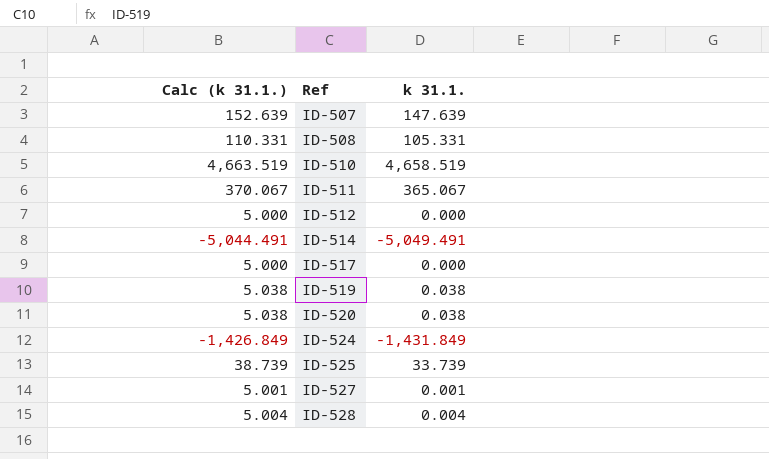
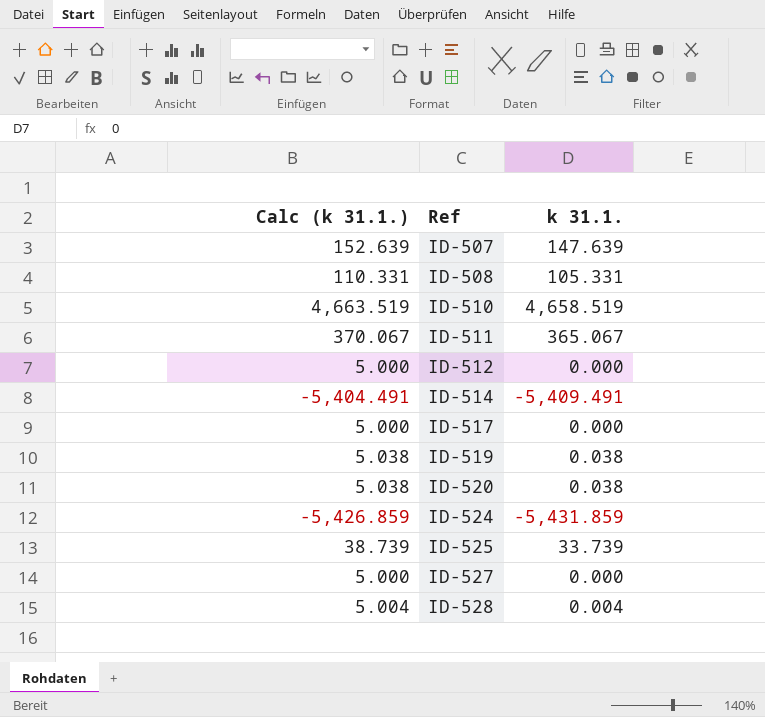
ID-514 | Calc (k 31.1.): -5,044.491 -> -5,404.491
ID-514 | k 31.1.: -5,049.491 -> -5,409.491
ID-524 | Calc (k 31.1.): -1,426.849 -> -5,426.859
ID-524 | k 31.1.: -1,431.849 -> -5,431.859
ID-527 | Calc (k 31.1.): 5.001 -> 5.000
ID-527 | k 31.1.: 0.001 -> 0.000

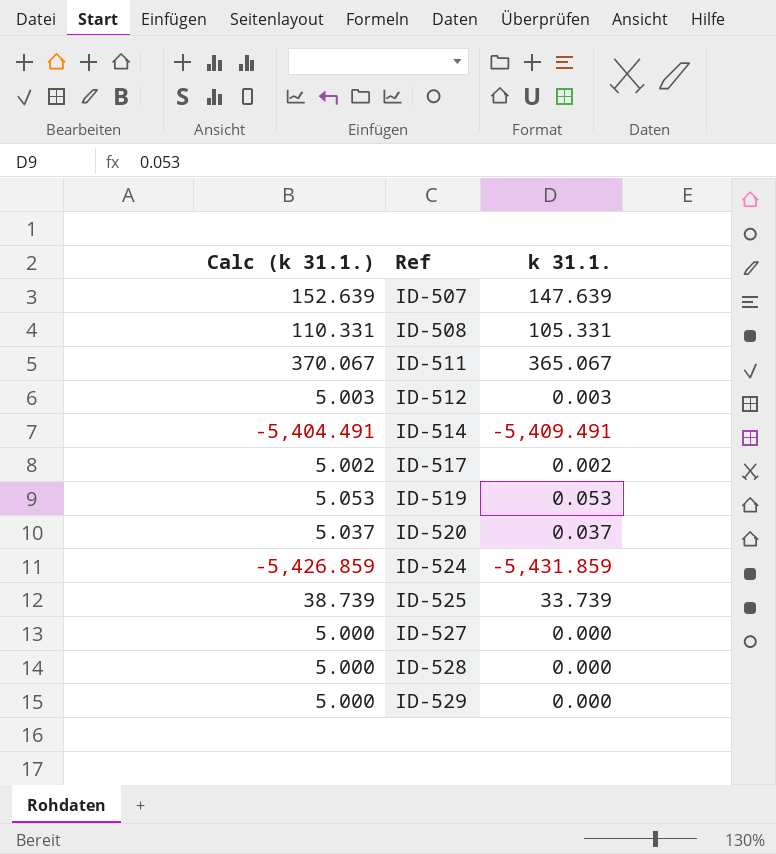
row ID-510: 4,663.519 | 4,658.519 -> none
ID-512 | Calc (k 31.1.): 5.000 -> 5.003
ID-512 | k 31.1.: 0.000 -> 0.003
ID-517 | Calc (k 31.1.): 5.000 -> 5.002
ID-517 | k 31.1.: 0.000 -> 0.002
ID-519 | Calc (k 31.1.): 5.038 -> 5.053
ID-519 | k 31.1.: 0.038 -> 0.053
ID-520 | Calc (k 31.1.): 5.038 -> 5.037
ID-520 | k 31.1.: 0.038 -> 0.037
ID-528 | Calc (k 31.1.): 5.004 -> 5.000
ID-528 | k 31.1.: 0.004 -> 0.000
row ID-529: none -> 5.000 | 0.000

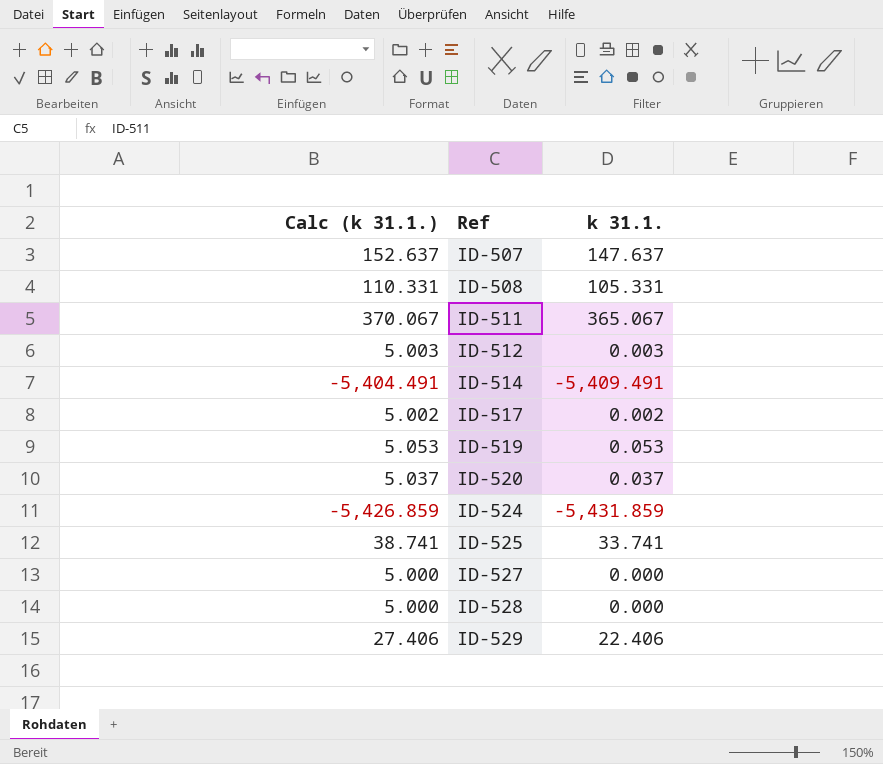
ID-507 | Calc (k 31.1.): 152.639 -> 152.637
ID-507 | k 31.1.: 147.639 -> 147.637
ID-525 | Calc (k 31.1.): 38.739 -> 38.741
ID-525 | k 31.1.: 33.739 -> 33.741
ID-529 | Calc (k 31.1.): 5.000 -> 27.406
ID-529 | k 31.1.: 0.000 -> 22.406

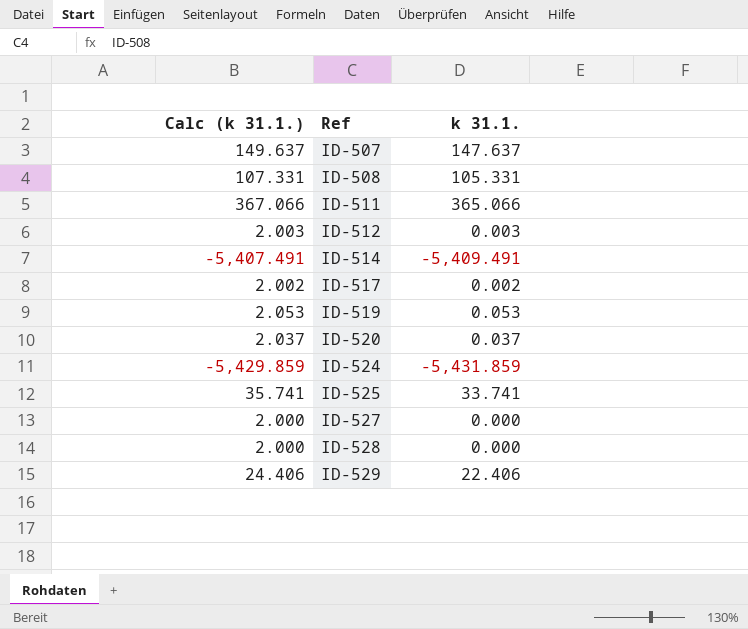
column Calc (k 31.1.) | formula: [k 31.1.] + 5 -> [k 31.1.] + 2
ID-511 | k 31.1.: 365.067 -> 365.066

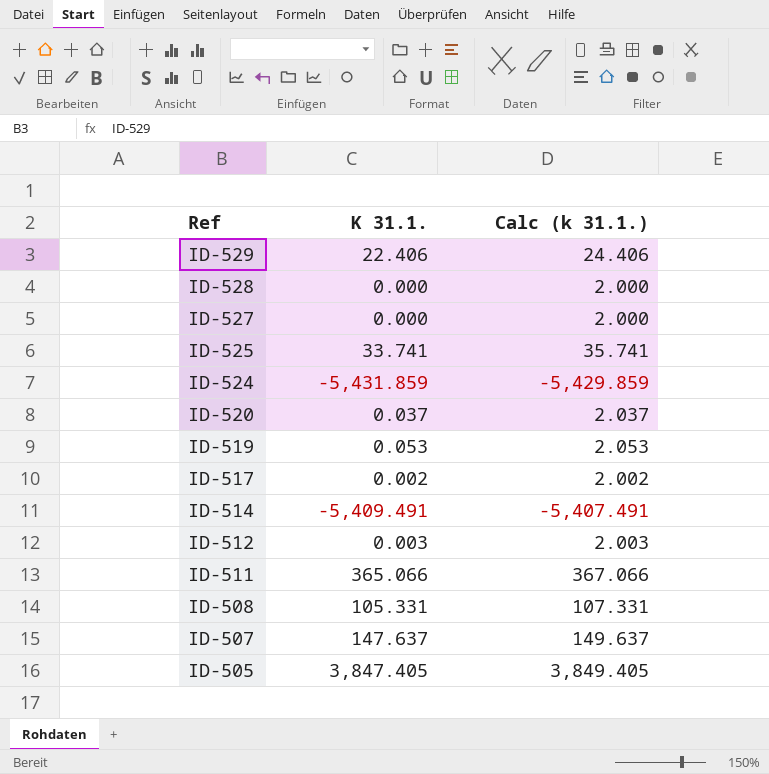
row order: Ref ascending -> Ref descending
column name: k 31.1. -> K 31.1.
column Calc (k 31.1.) | position: 1 -> 3
row ID-505: none -> 3,847.405 | 3,849.405

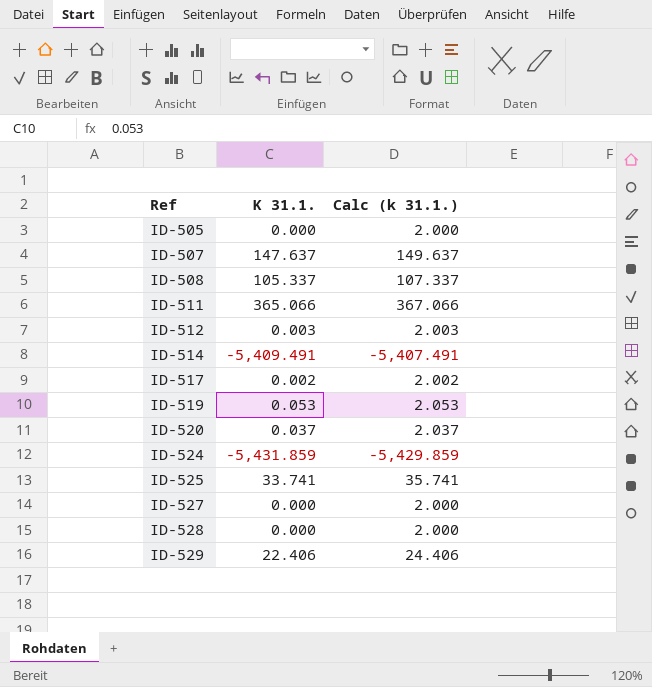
row order: Ref descending -> Ref ascending
ID-505 | K 31.1.: 3,847.405 -> 0.000
ID-505 | Calc (k 31.1.): 3,849.405 -> 2.000
ID-508 | K 31.1.: 105.331 -> 105.337
ID-508 | Calc (k 31.1.): 107.331 -> 107.337

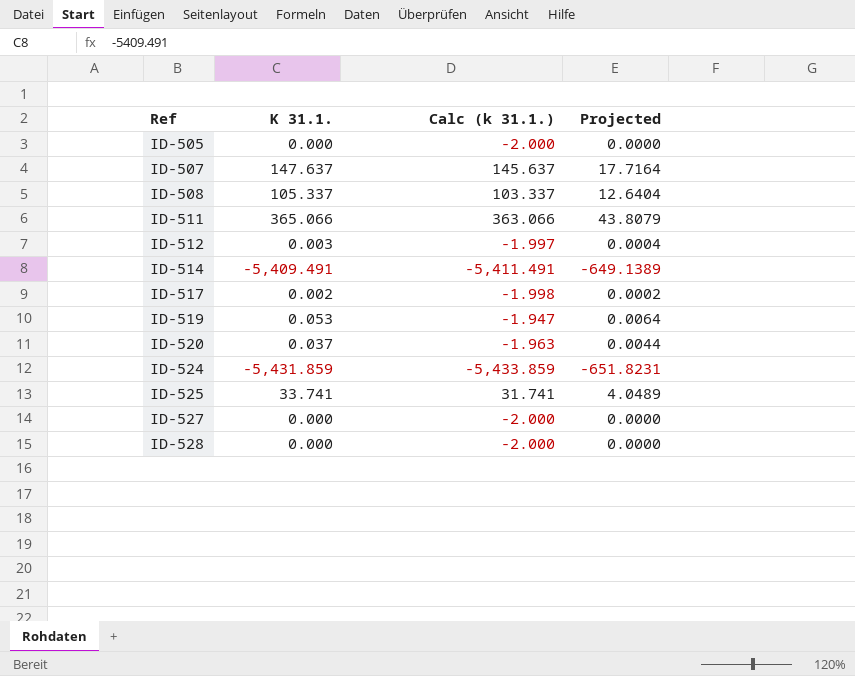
column Calc (k 31.1.) | formula: [K 31.1.] + 2 -> [K 31.1.] - 2
column Projected | formula: none -> [K 31.1.] * 0.12
row ID-529: 22.406 | 24.406 -> none

